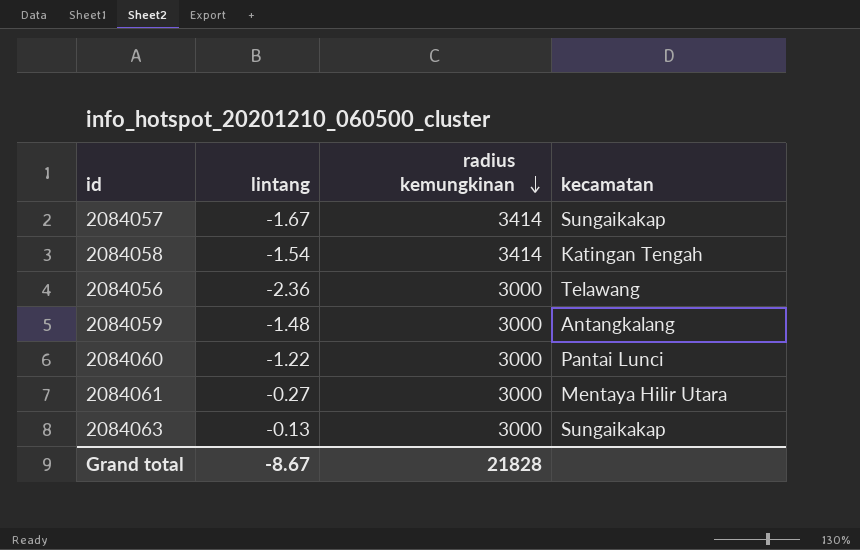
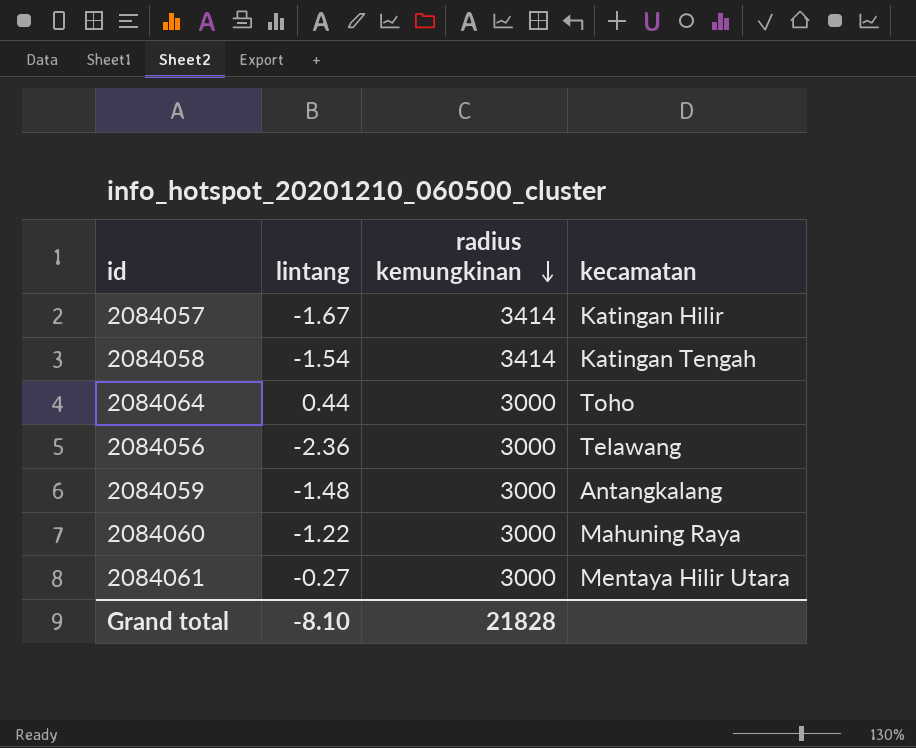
row 2084063: -0.13 | 3000 | Sungaikakap -> none
2084057 | kecamatan: Sungaikakap -> Katingan Hilir
row 2084064: none -> 0.44 | 3000 | Toho
2084060 | kecamatan: Pantai Lunci -> Mahuning Raya
Grand total | lintang: -8.67 -> -8.10

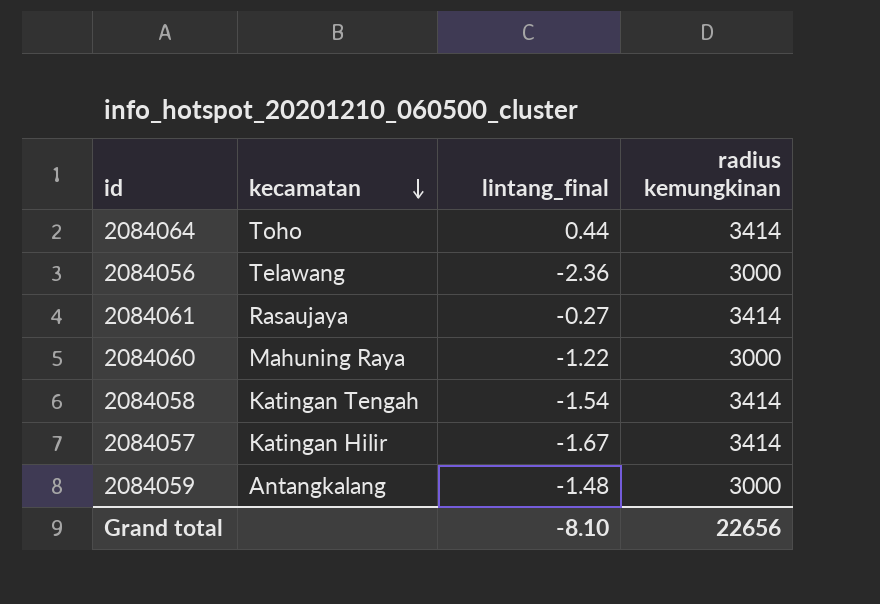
row order: radius kemungkinan descending -> kecamatan descending
column kecamatan | position: 4 -> 2
column name: lintang -> lintang_final
2084064 | radius kemungkinan: 3000 -> 3414
2084061 | kecamatan: Mentaya Hilir Utara -> Rasaujaya
2084061 | radius kemungkinan: 3000 -> 3414
Grand total | radius kemungkinan: 21828 -> 22656

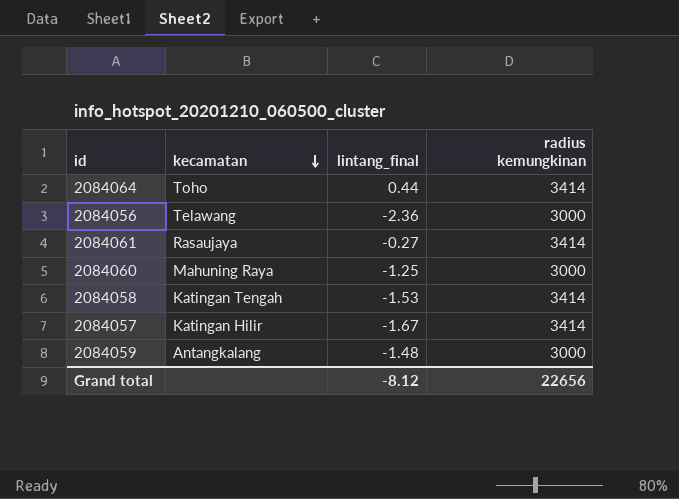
2084060 | lintang_final: -1.22 -> -1.25
2084058 | lintang_final: -1.54 -> -1.53
Grand total | lintang_final: -8.10 -> -8.12

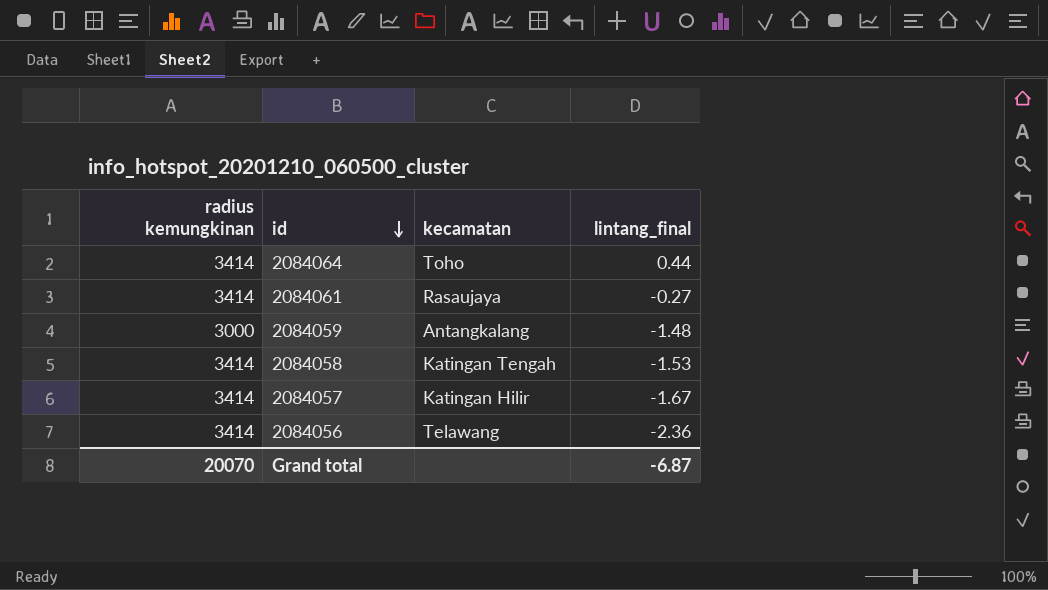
row order: kecamatan descending -> id descending
column radius kemungkinan | position: 4 -> 1
row 2084060: Mahuning Raya | -1.25 | 3000 -> none
2084056 | radius kemungkinan: 3000 -> 3414
Grand total | radius kemungkinan: 22656 -> 20070
Grand total | lintang_final: -8.12 -> -6.87

